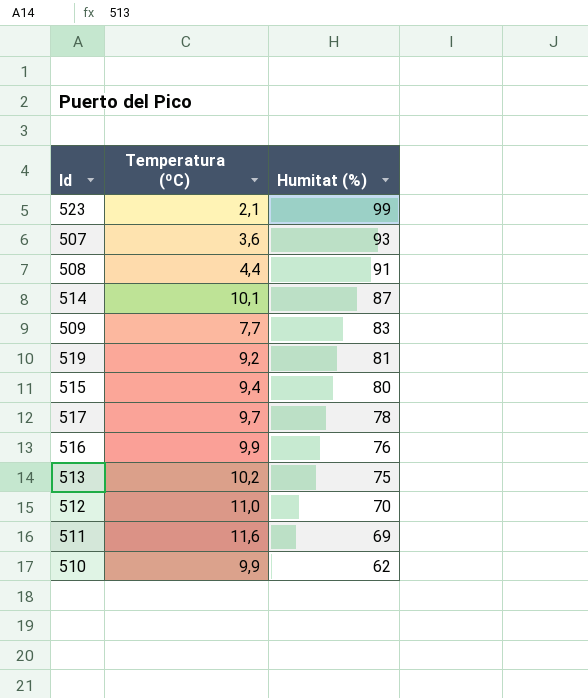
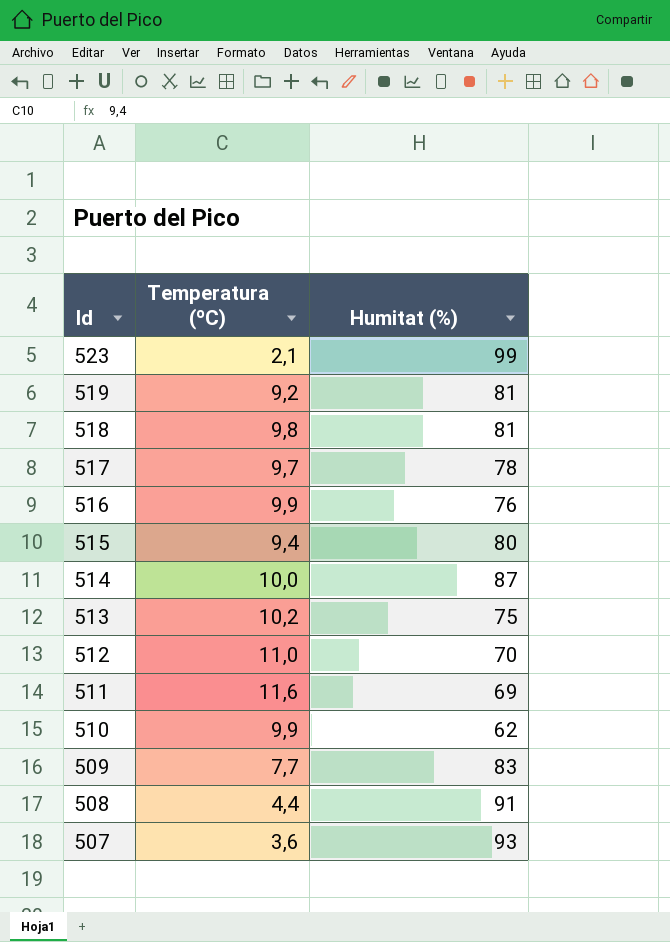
row order: Humitat (%) descending -> Id descending
row 518: none -> 9,8 | 81
514 | Temperatura (ºC): 10,1 -> 10,0

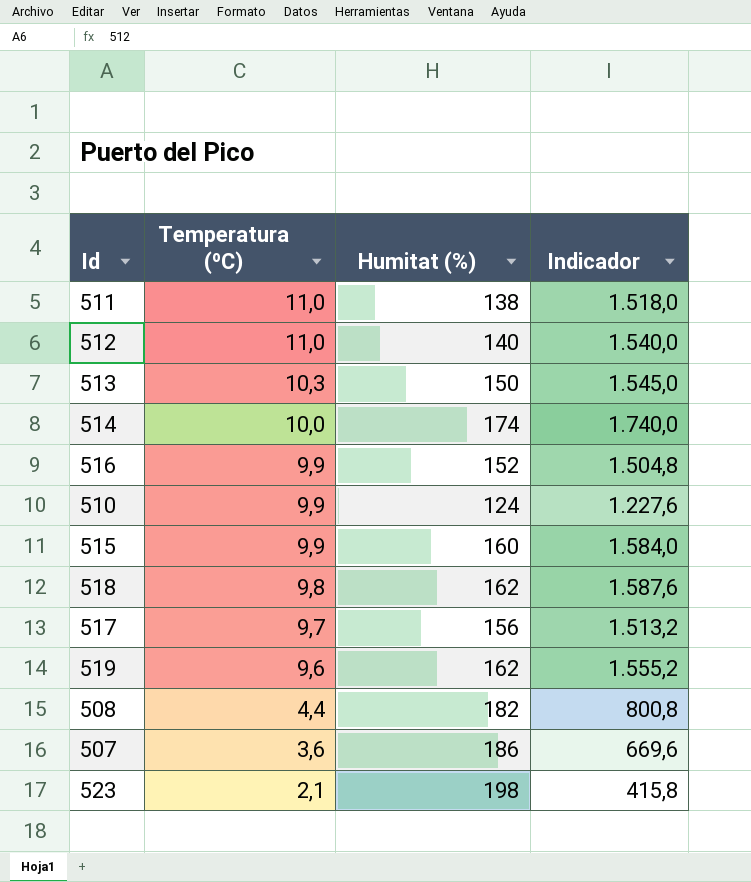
row order: Id descending -> Temperatura (ºC) descending
column Indicador | formula: none -> [Temperatura (ºC)] * [Humitat (%)]
row 509: 7,7 | 83 -> none
511 | Temperatura (ºC): 11,6 -> 11,0
511 | Humitat (%): 69 -> 138
512 | Humitat (%): 70 -> 140
513 | Temperatura (ºC): 10,2 -> 10,3
513 | Humitat (%): 75 -> 150
514 | Humitat (%): 87 -> 174
516 | Humitat (%): 76 -> 152
510 | Humitat (%): 62 -> 124
515 | Temperatura (ºC): 9,4 -> 9,9
515 | Humitat (%): 80 -> 160
518 | Humitat (%): 81 -> 162
517 | Humitat (%): 78 -> 156
519 | Temperatura (ºC): 9,2 -> 9,6
519 | Humitat (%): 81 -> 162
508 | Humitat (%): 91 -> 182
507 | Humitat (%): 93 -> 186
523 | Humitat (%): 99 -> 198

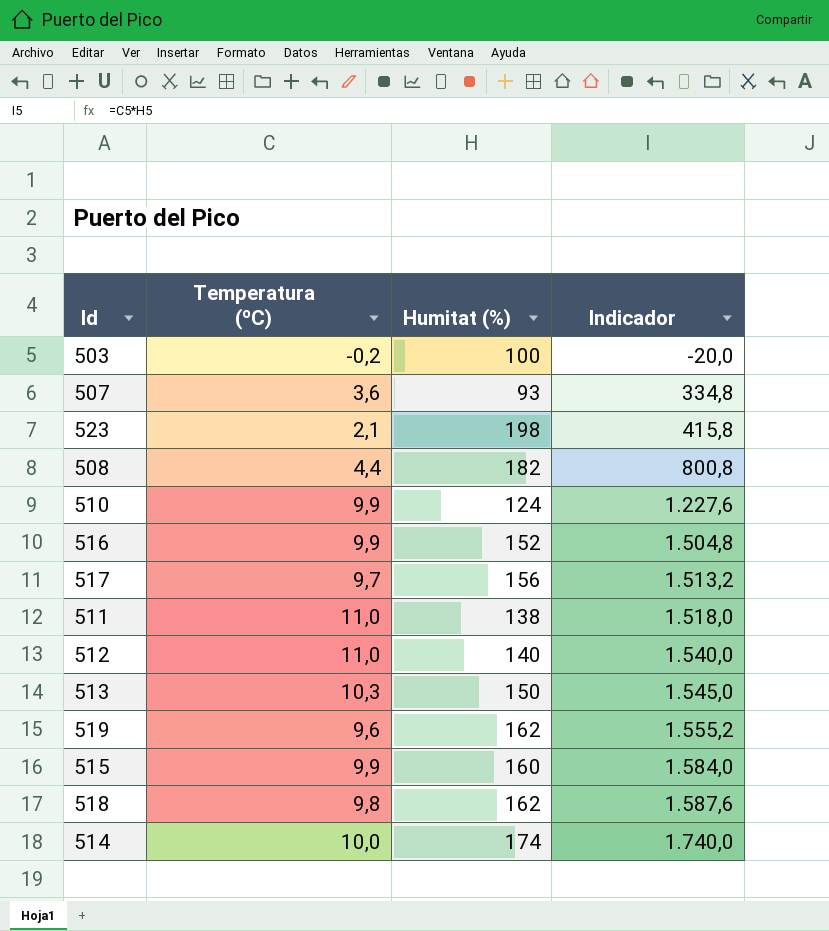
row order: Temperatura (ºC) descending -> Indicador ascending
row 503: none -> -0,2 | 100 | -20,0
507 | Humitat (%): 186 -> 93
507 | Indicador: 669,6 -> 334,8

